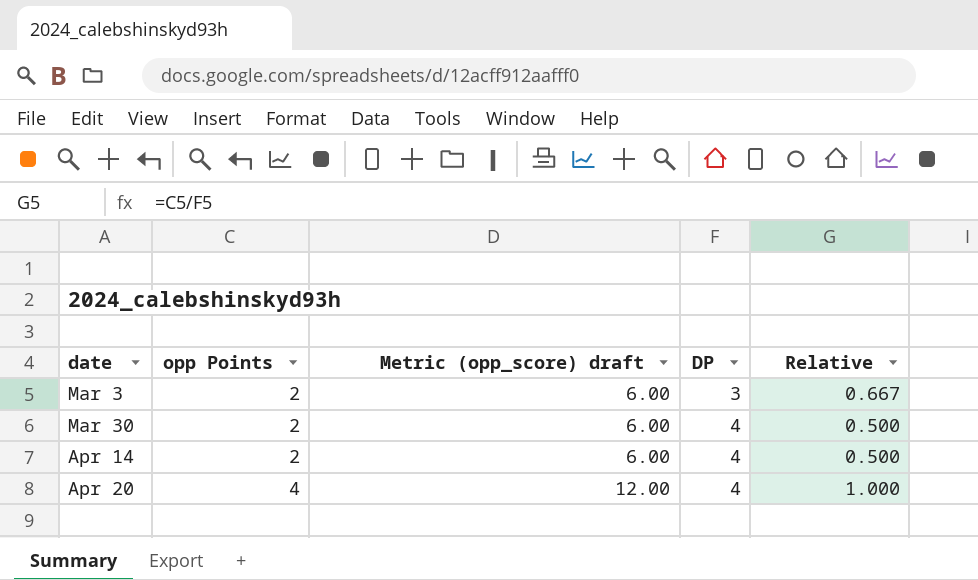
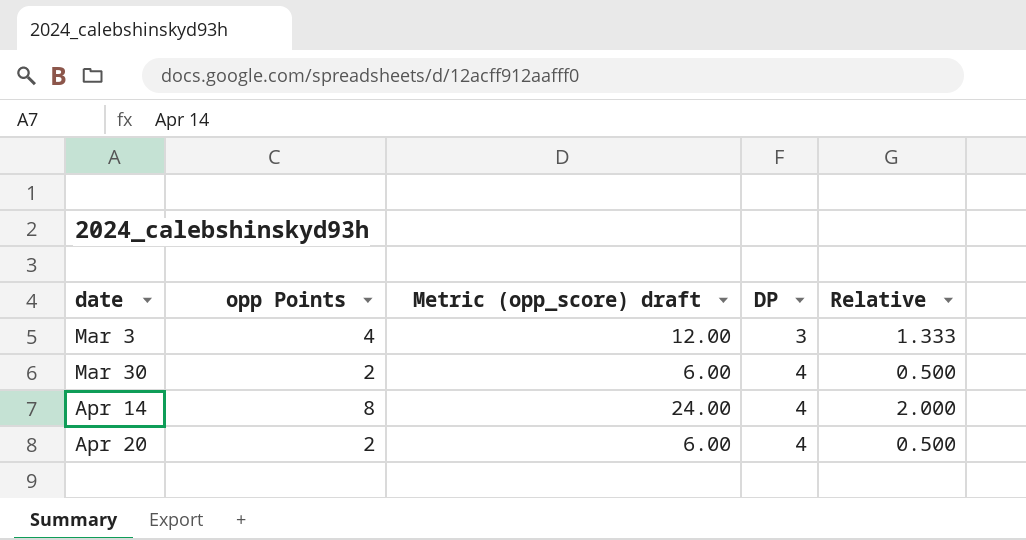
Mar 3 | opp Points: 2 -> 4
Mar 3 | Metric (opp_score) draft: 6.00 -> 12.00
Mar 3 | Relative: 0.667 -> 1.333
Apr 14 | opp Points: 2 -> 8
Apr 14 | Metric (opp_score) draft: 6.00 -> 24.00
Apr 14 | Relative: 0.500 -> 2.000
Apr 20 | opp Points: 4 -> 2
Apr 20 | Metric (opp_score) draft: 12.00 -> 6.00
Apr 20 | Relative: 1.000 -> 0.500

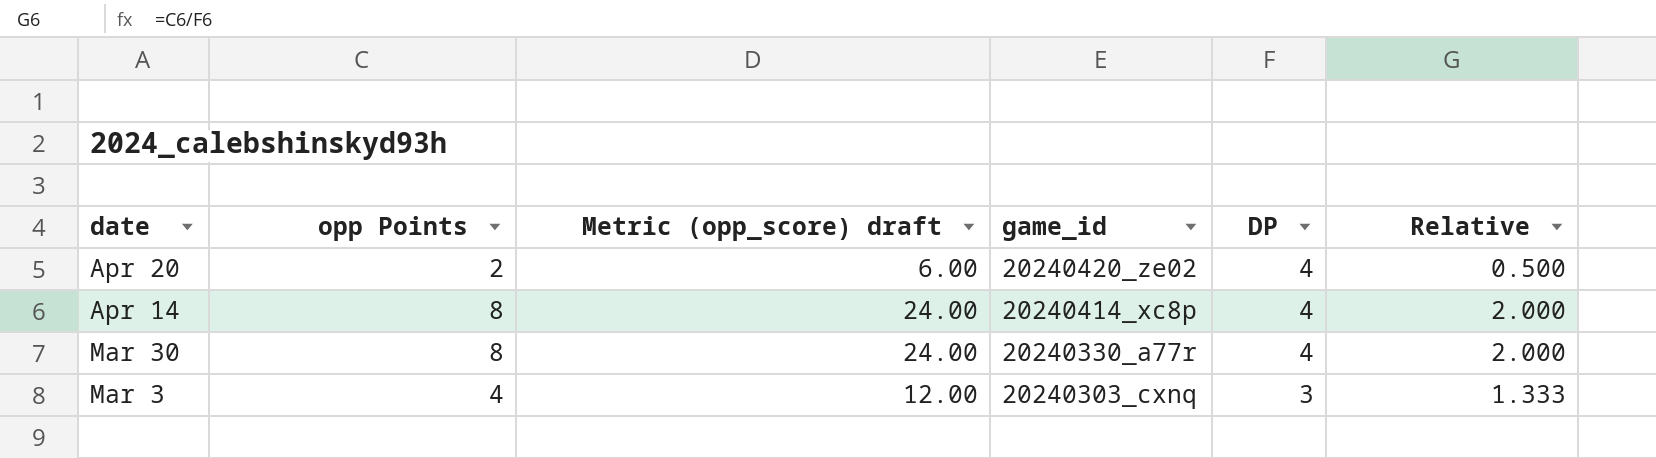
row order: date ascending -> date descending
column game_id | position: none -> 4
Mar 30 | opp Points: 2 -> 8
Mar 30 | Metric (opp_score) draft: 6.00 -> 24.00
Mar 30 | Relative: 0.500 -> 2.000

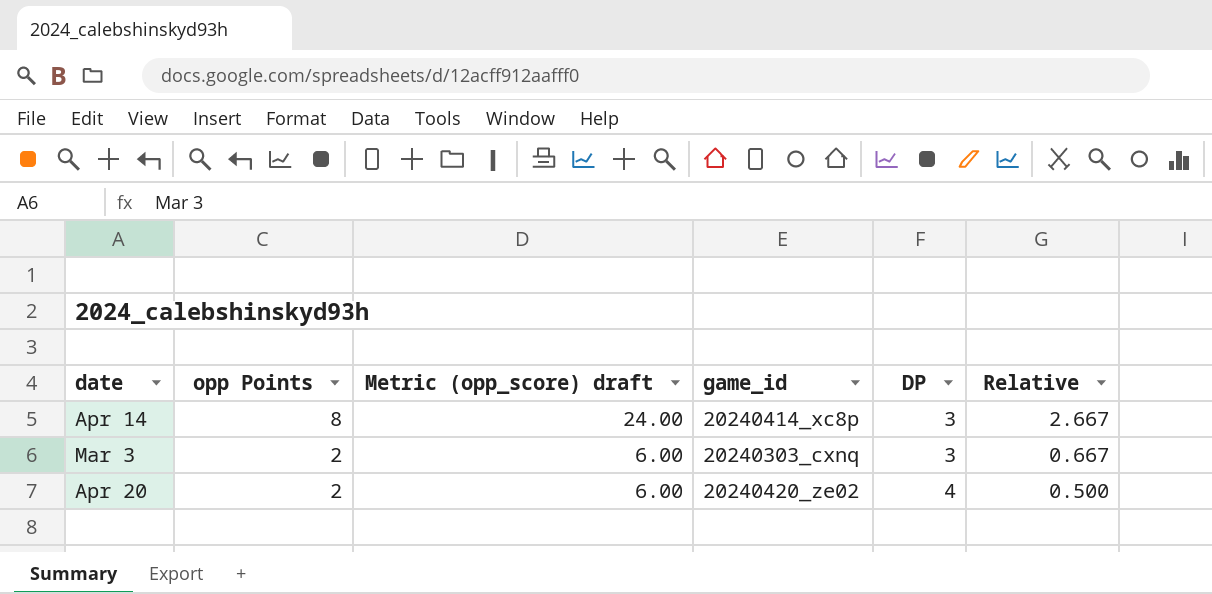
row order: date descending -> opp Points descending
row Mar 30: 8 | 24.00 | 20240330_a77r | 4 | 2.000 -> none
Apr 14 | DP: 4 -> 3
Apr 14 | Relative: 2.000 -> 2.667
Mar 3 | opp Points: 4 -> 2
Mar 3 | Metric (opp_score) draft: 12.00 -> 6.00
Mar 3 | Relative: 1.333 -> 0.667

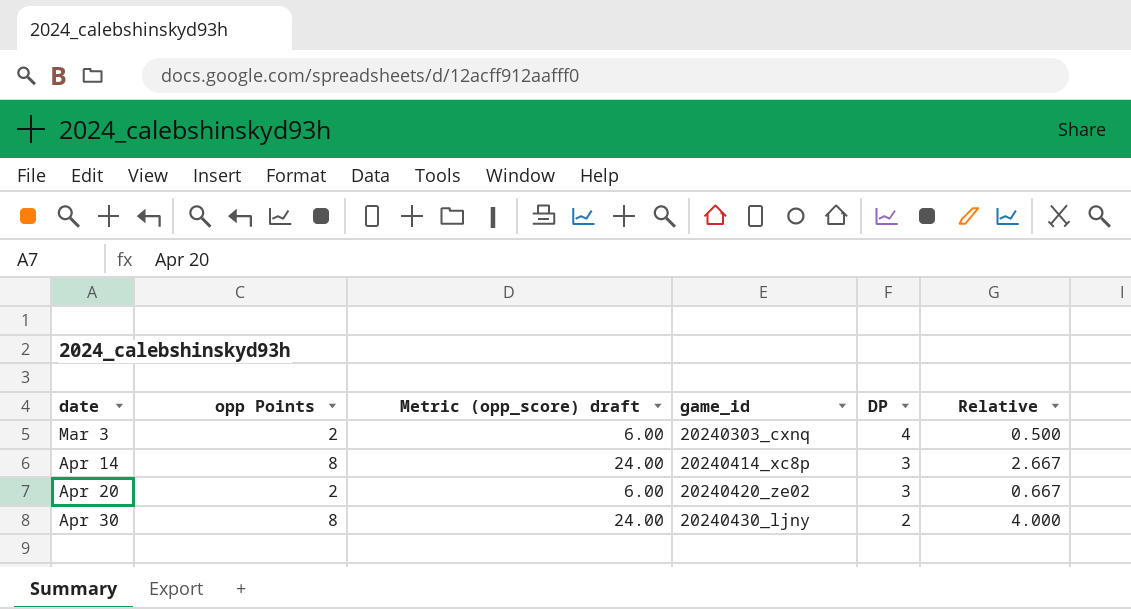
row order: opp Points descending -> date ascending
Mar 3 | DP: 3 -> 4
Mar 3 | Relative: 0.667 -> 0.500
Apr 20 | DP: 4 -> 3
Apr 20 | Relative: 0.500 -> 0.667
row Apr 30: none -> 8 | 24.00 | 20240430_ljny | 2 | 4.000

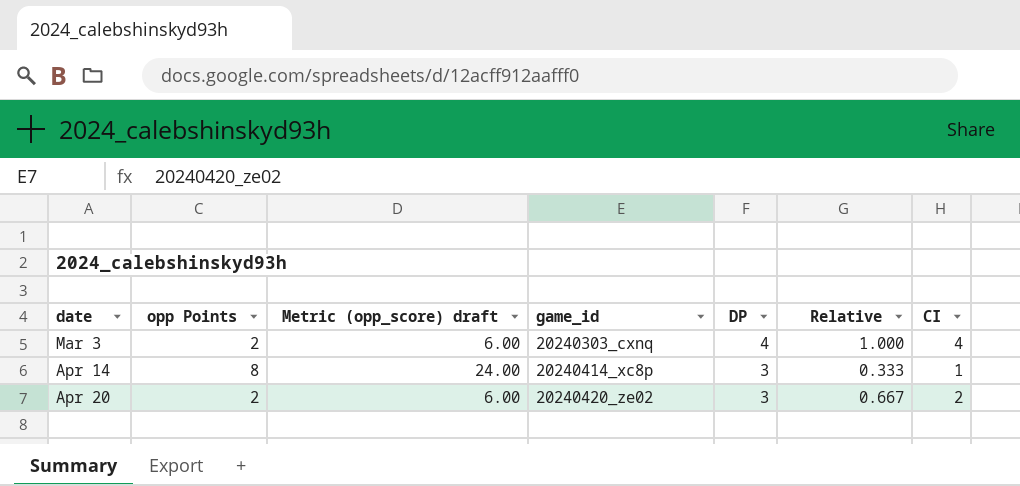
column Relative | formula: [opp Points] / [DP] -> [CI] / [DP]
column CI | position: none -> 7
row Apr 30: 8 | 24.00 | 20240430_ljny | 2 | 4.000 -> none

